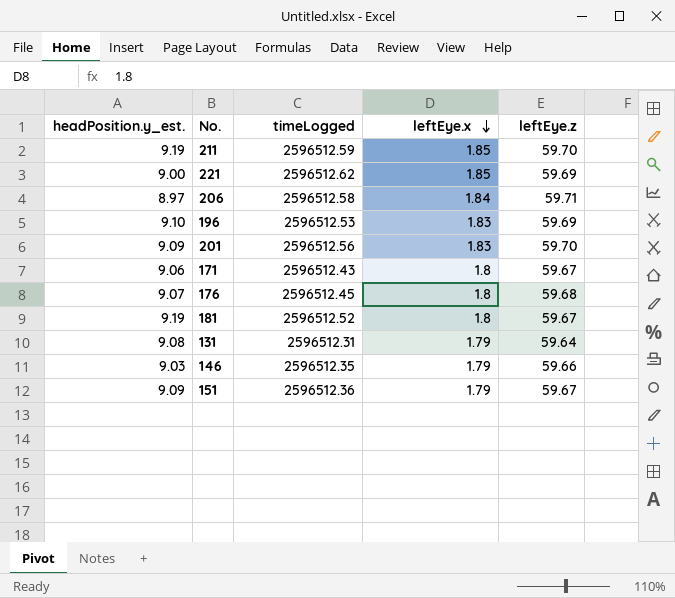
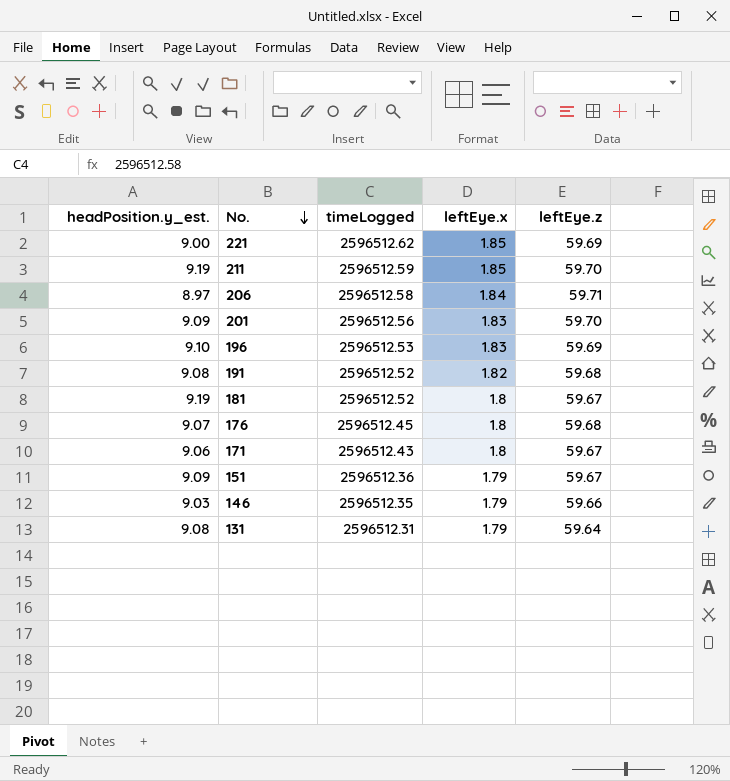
row order: leftEye.x descending -> No. descending
row 191: none -> 9.08 | 2596512.52 | 1.82 | 59.68

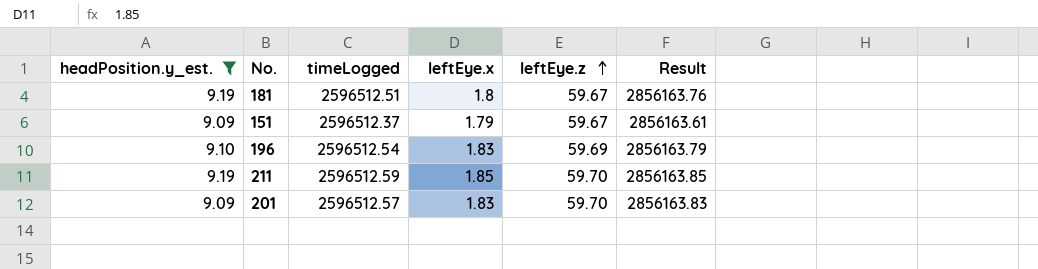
filter: none -> headPosition.y_est. >= 9.09
row order: No. descending -> leftEye.z ascending
column Result | formula: none -> [timeLogged] * 1.1
181 | timeLogged: 2596512.52 -> 2596512.51
151 | timeLogged: 2596512.36 -> 2596512.37
196 | timeLogged: 2596512.53 -> 2596512.54
201 | timeLogged: 2596512.56 -> 2596512.57

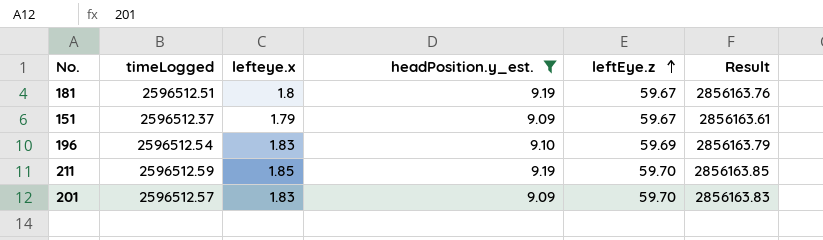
column name: leftEye.x -> lefteye.x
column headPosition.y_est. | position: 1 -> 4

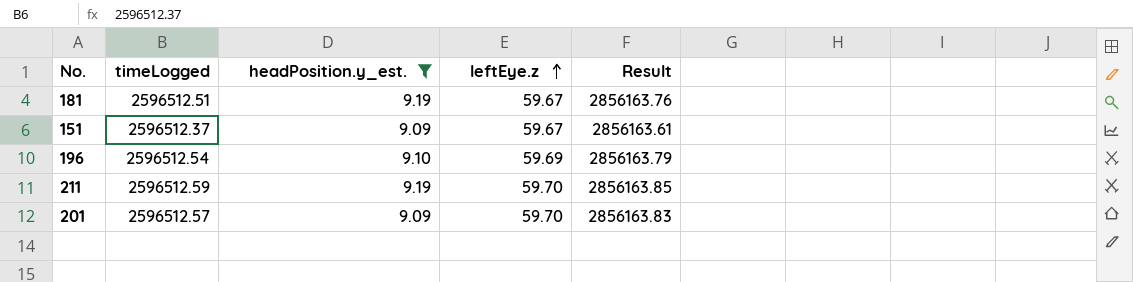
column lefteye.x | position: 3 -> none

